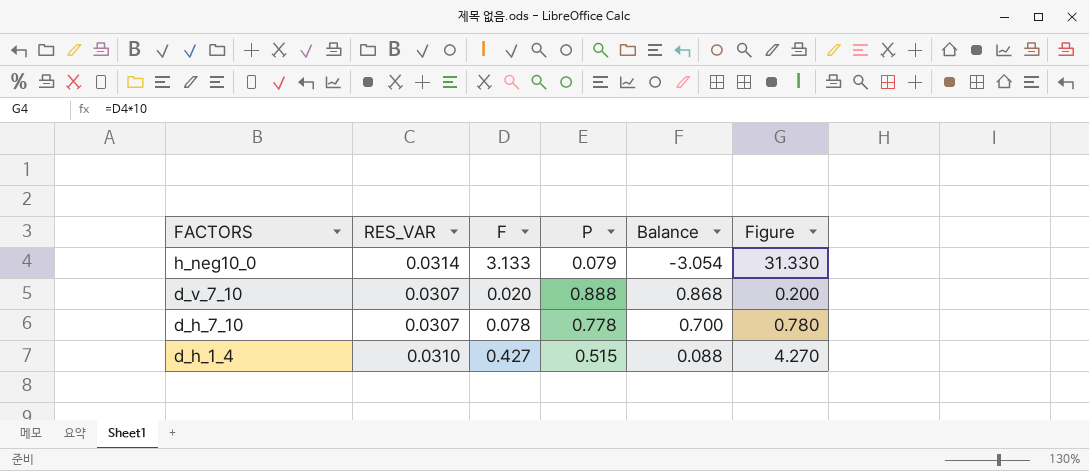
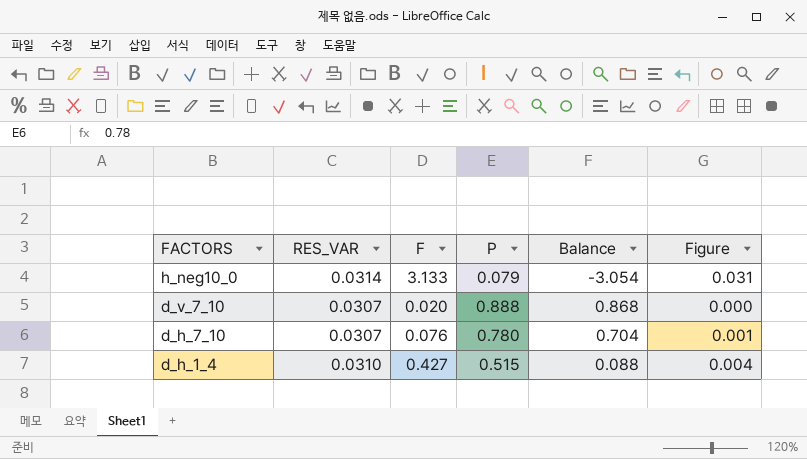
column Figure | formula: [F] * 10 -> [F] * 0.01
d_h_7_10 | F: 0.078 -> 0.076
d_h_7_10 | P: 0.778 -> 0.780
d_h_7_10 | Balance: 0.700 -> 0.704

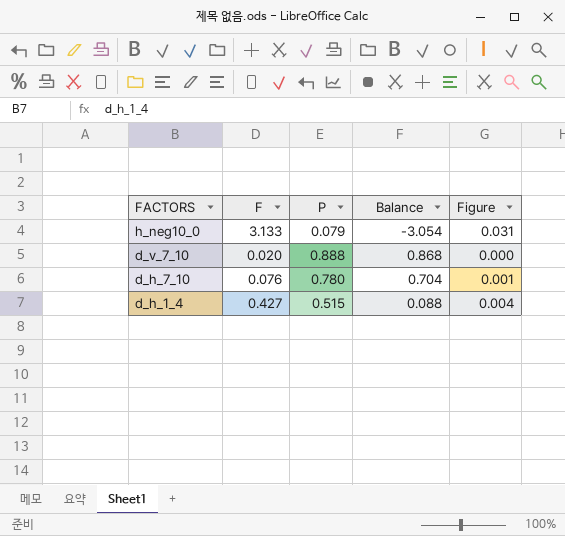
column RES_VAR | position: 2 -> none

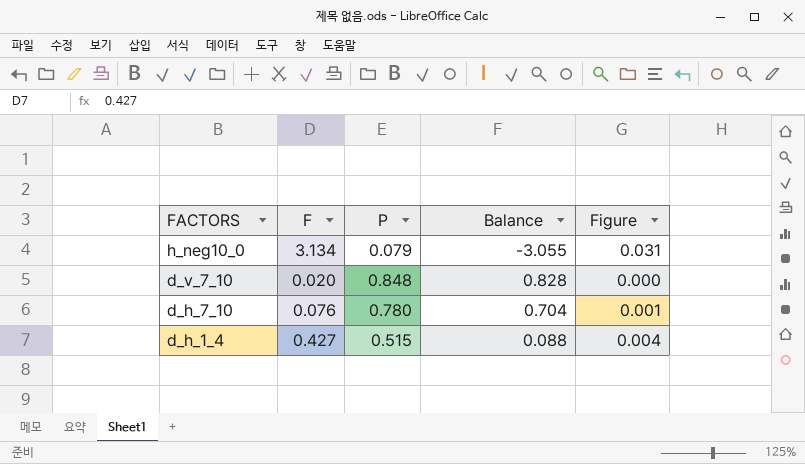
h_neg10_0 | F: 3.133 -> 3.134
h_neg10_0 | Balance: -3.054 -> -3.055
d_v_7_10 | P: 0.888 -> 0.848
d_v_7_10 | Balance: 0.868 -> 0.828

